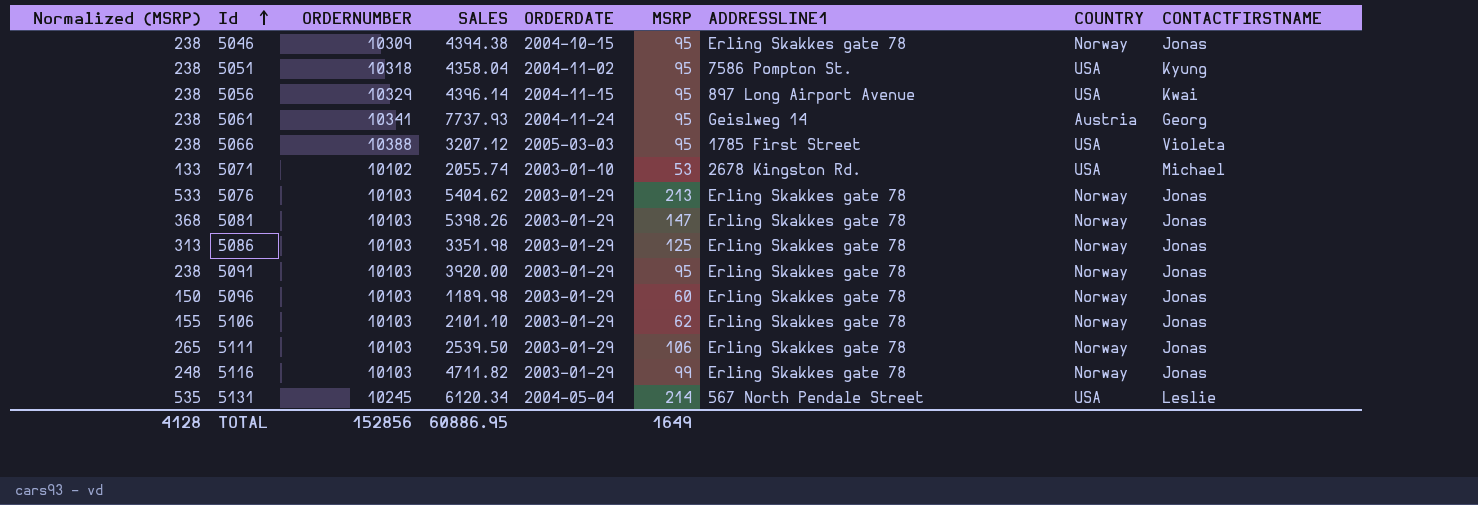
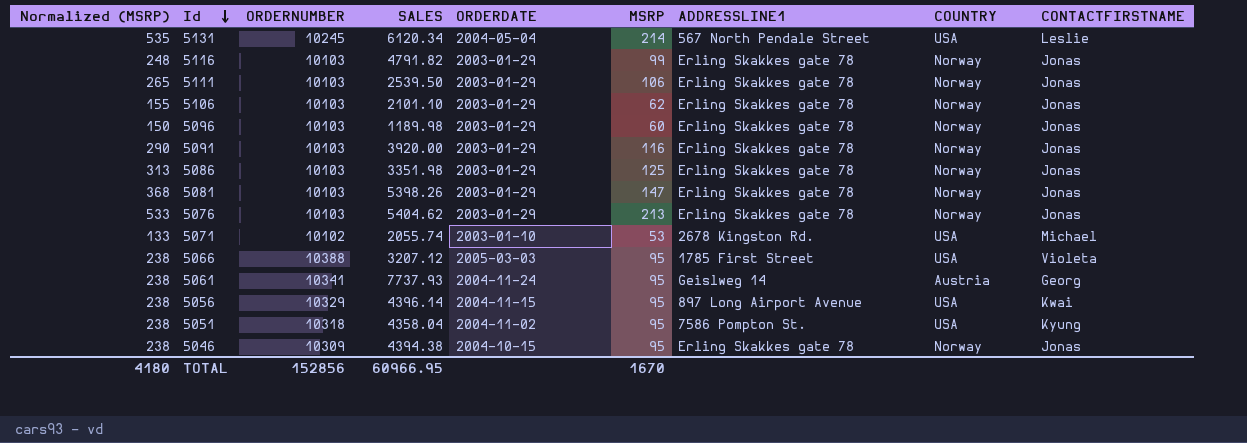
row order: Id ascending -> Id descending
5116 | SALES: 4711.82 -> 4791.82
5091 | Normalized (MSRP): 238 -> 290
5091 | MSRP: 95 -> 116
TOTAL | Normalized (MSRP): 4128 -> 4180
TOTAL | SALES: 60886.95 -> 60966.95
TOTAL | MSRP: 1649 -> 1670

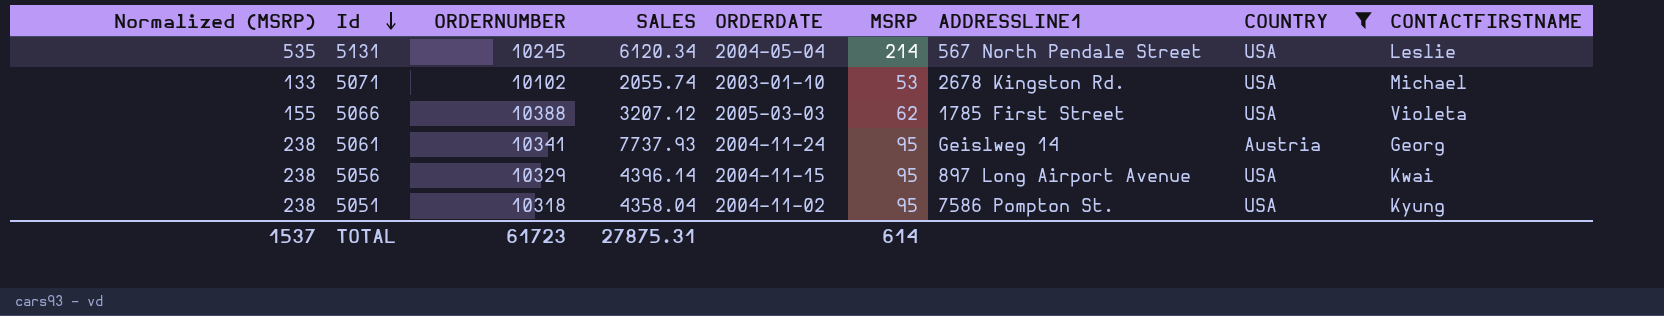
filter: none -> COUNTRY != Norway
5066 | Normalized (MSRP): 238 -> 155
5066 | MSRP: 95 -> 62
TOTAL | Normalized (MSRP): 4180 -> 1537
TOTAL | ORDERNUMBER: 152856 -> 61723
TOTAL | SALES: 60966.95 -> 27875.31
TOTAL | MSRP: 1670 -> 614

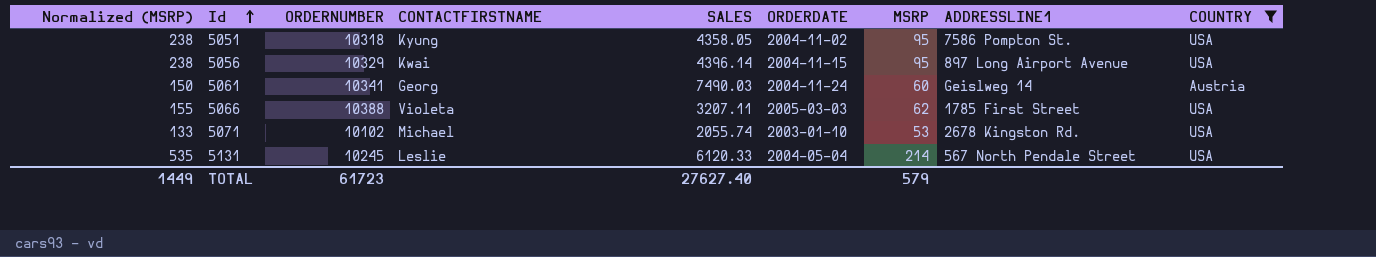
row order: Id descending -> Id ascending
column CONTACTFIRSTNAME | position: 9 -> 4
5051 | SALES: 4358.04 -> 4358.05
5061 | Normalized (MSRP): 238 -> 150
5061 | SALES: 7737.93 -> 7490.03
5061 | MSRP: 95 -> 60
5066 | SALES: 3207.12 -> 3207.11
5131 | SALES: 6120.34 -> 6120.33
TOTAL | Normalized (MSRP): 1537 -> 1449
TOTAL | SALES: 27875.31 -> 27627.40
TOTAL | MSRP: 614 -> 579

